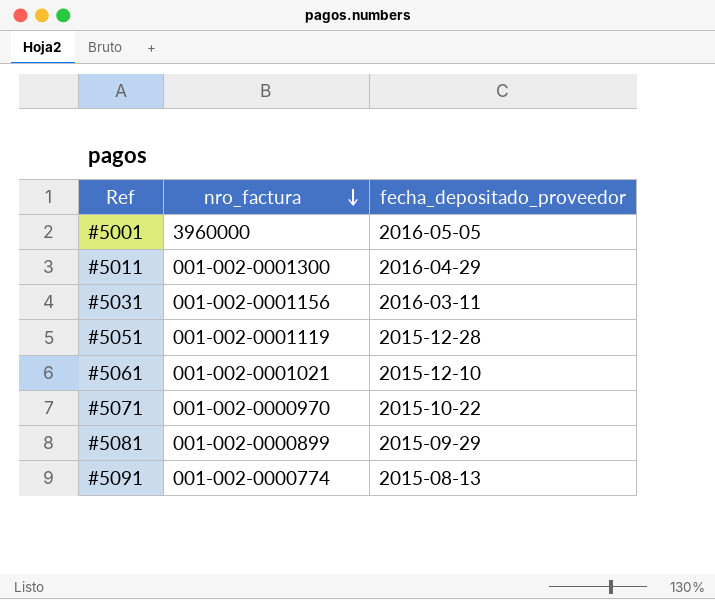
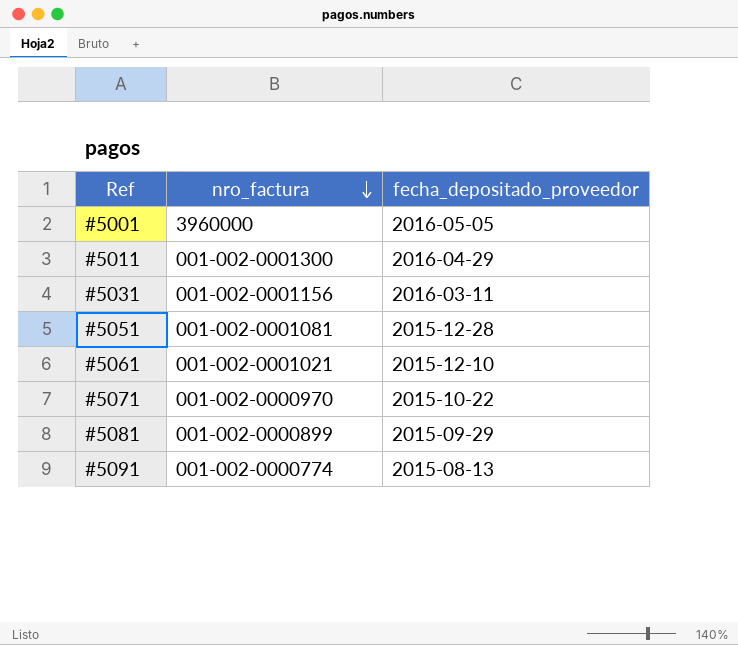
#5051 | nro_factura: 001-002-0001119 -> 001-002-0001081

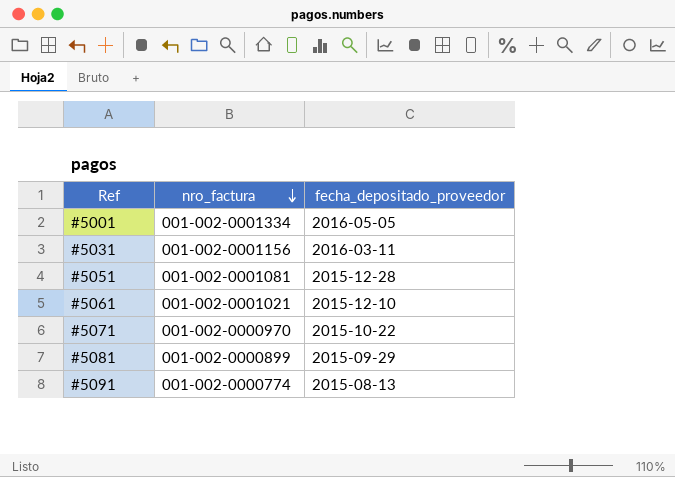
row #5011: 001-002-0001300 | 2016-04-29 -> none
#5001 | nro_factura: 3960000 -> 001-002-0001334

